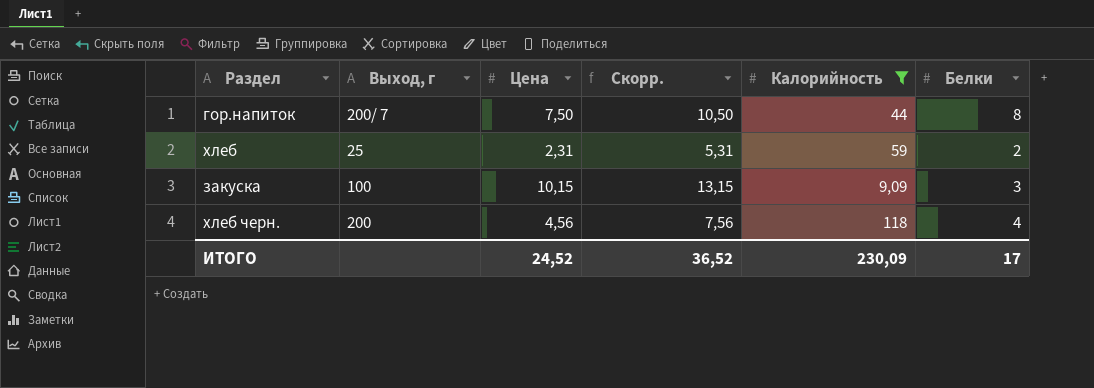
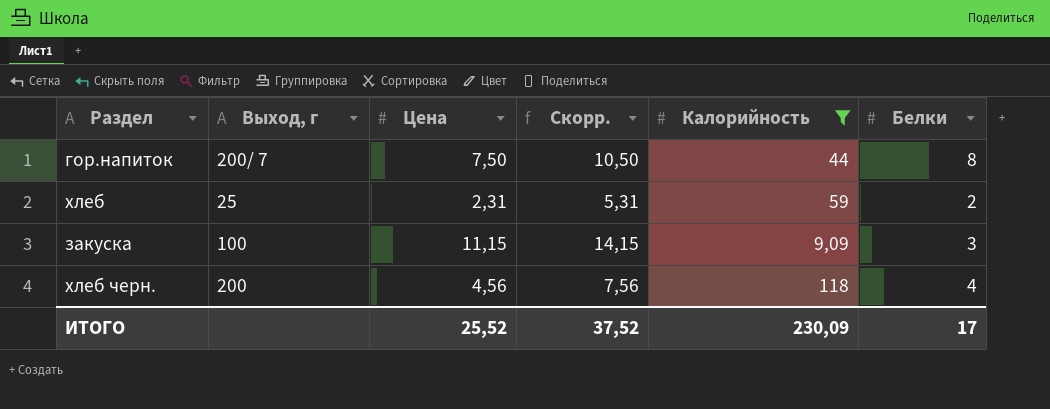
закуска | Цена: 10,15 -> 11,15
закуска | Скорр.: 13,15 -> 14,15
ИТОГО | Цена: 24,52 -> 25,52
ИТОГО | Скорр.: 36,52 -> 37,52

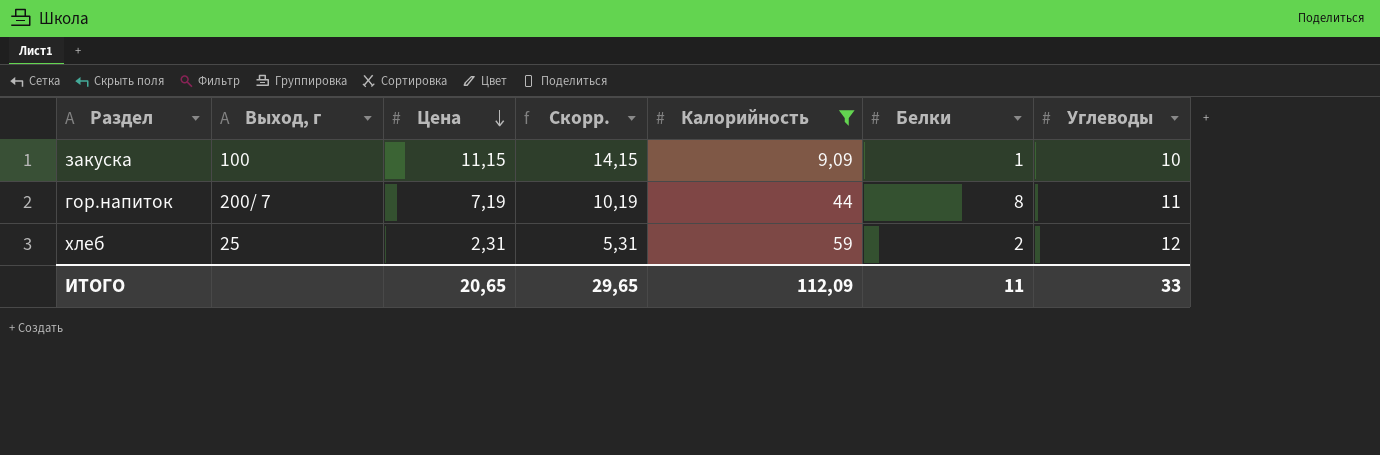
row order: none -> Цена descending
column Углеводы | position: none -> 7
row хлеб черн.: 200 | 4,56 | 7,56 | 118 | 4 -> none
закуска | Белки: 3 -> 1
гор.напиток | Цена: 7,50 -> 7,19
гор.напиток | Скорр.: 10,50 -> 10,19
ИТОГО | Цена: 25,52 -> 20,65
ИТОГО | Скорр.: 37,52 -> 29,65
ИТОГО | Калорийность: 230,09 -> 112,09
ИТОГО | Белки: 17 -> 11

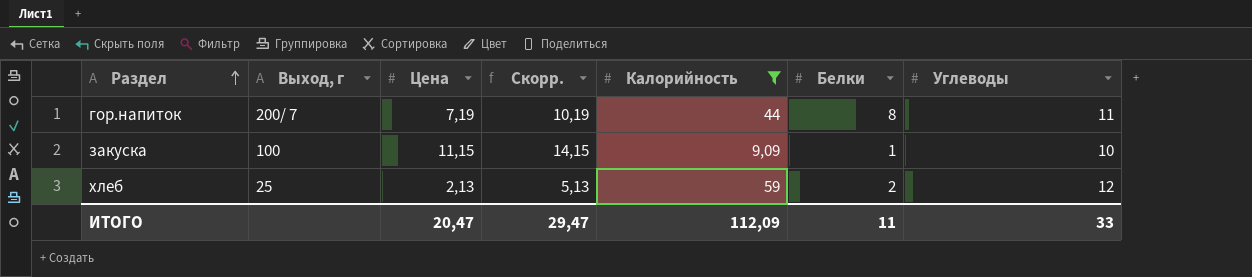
row order: Цена descending -> Раздел ascending
хлеб | Цена: 2,31 -> 2,13
хлеб | Скорр.: 5,31 -> 5,13
ИТОГО | Цена: 20,65 -> 20,47
ИТОГО | Скорр.: 29,65 -> 29,47

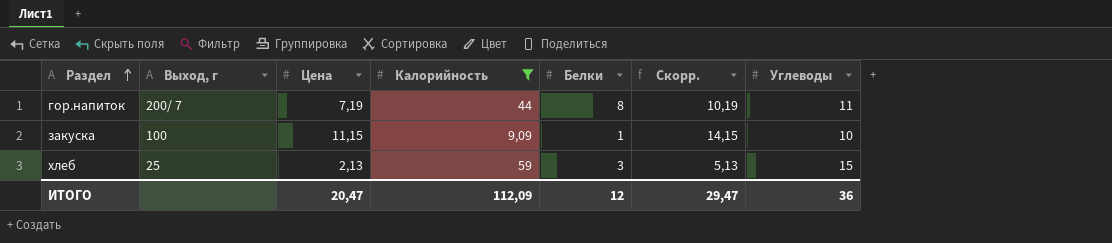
column Скорр. | position: 4 -> 6
хлеб | Белки: 2 -> 3
хлеб | Углеводы: 12 -> 15
ИТОГО | Белки: 11 -> 12
ИТОГО | Углеводы: 33 -> 36

